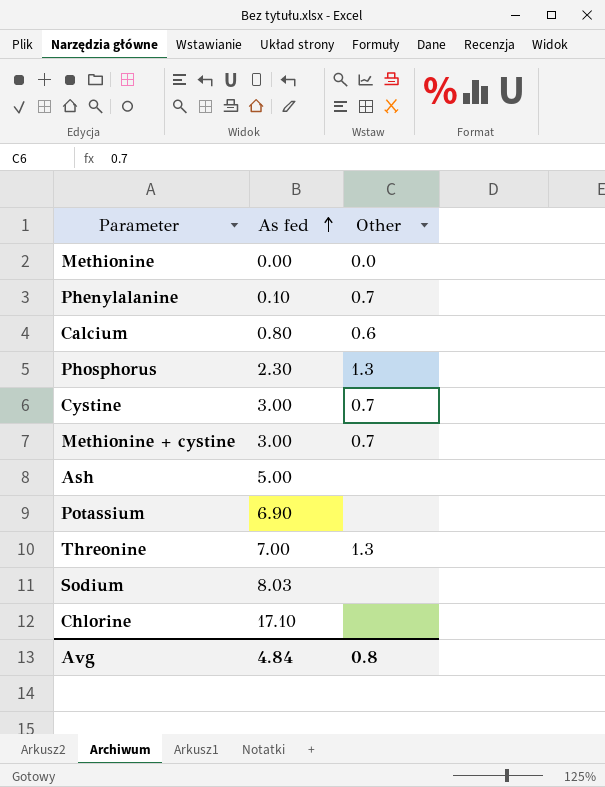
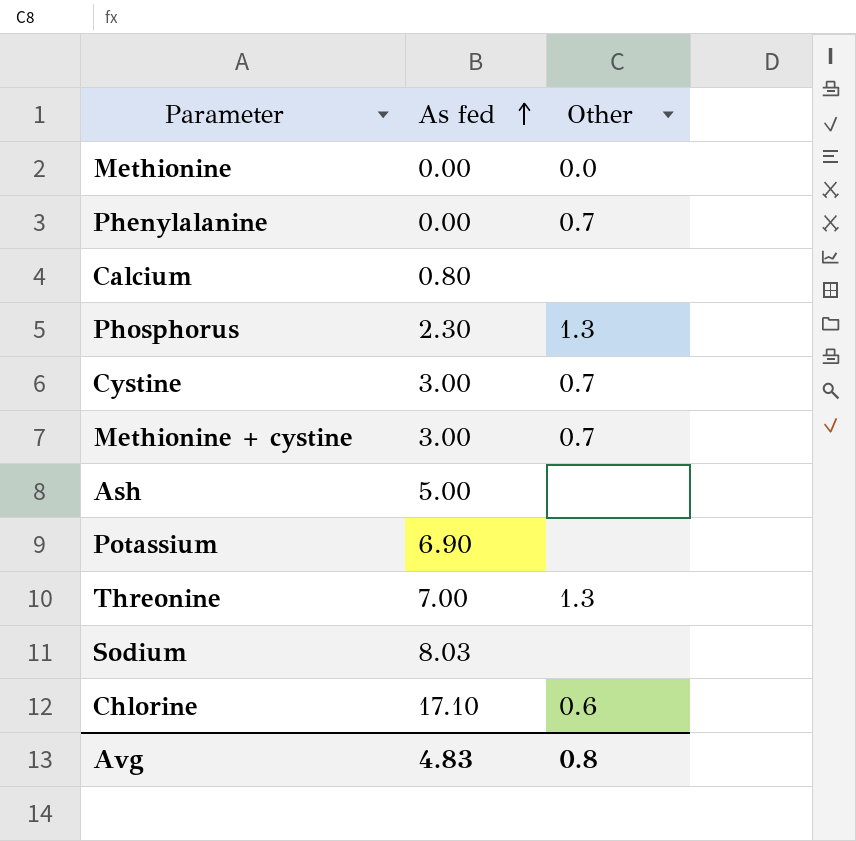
Phenylalanine | As fed: 0.10 -> 0.00
Calcium | Other: 0.6 -> none
Chlorine | Other: none -> 0.6
Avg | As fed: 4.84 -> 4.83

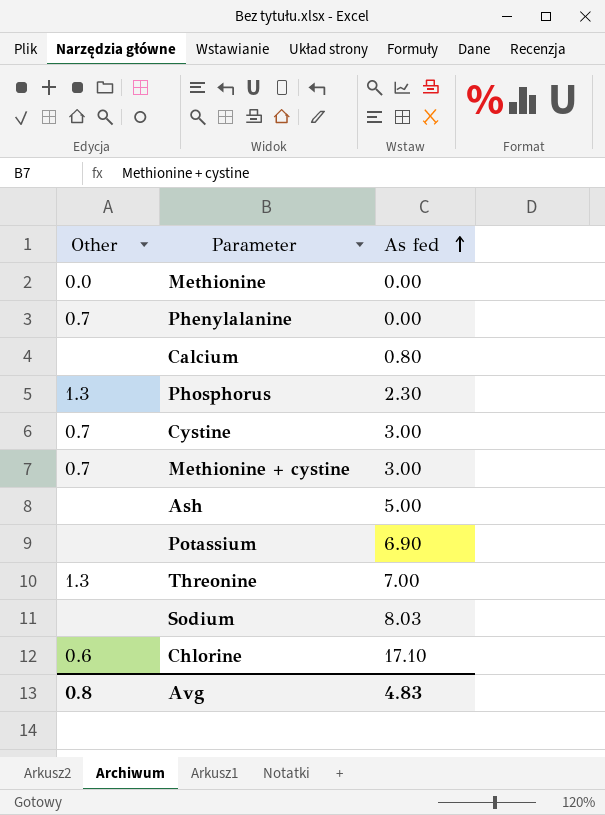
column Other | position: 3 -> 1

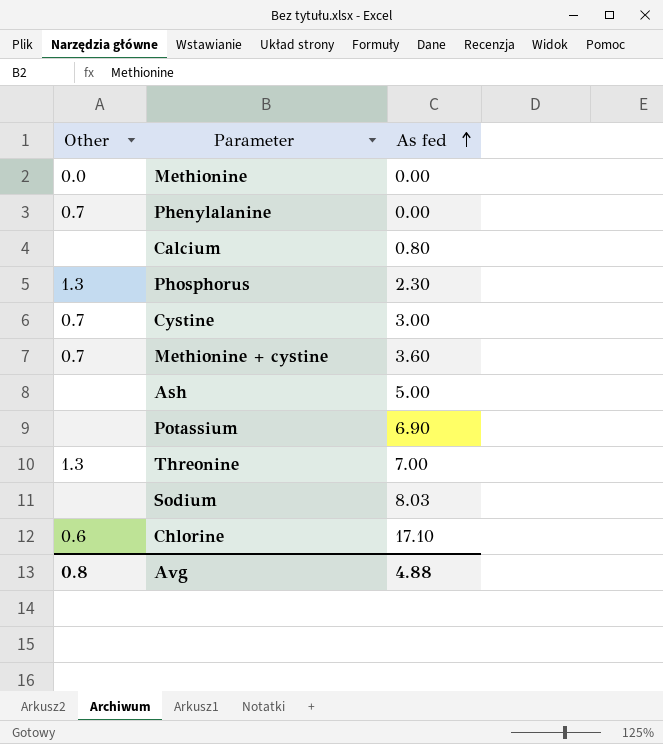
Methionine + cystine | As fed: 3.00 -> 3.60
Avg | As fed: 4.83 -> 4.88

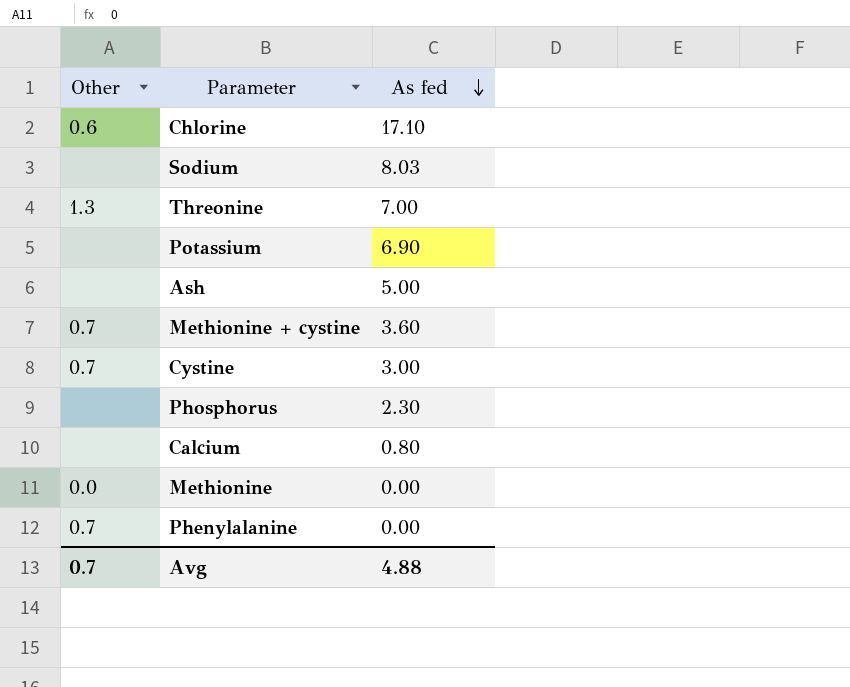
row order: As fed ascending -> As fed descending
Phosphorus | Other: 1.3 -> none
Avg | Other: 0.8 -> 0.7

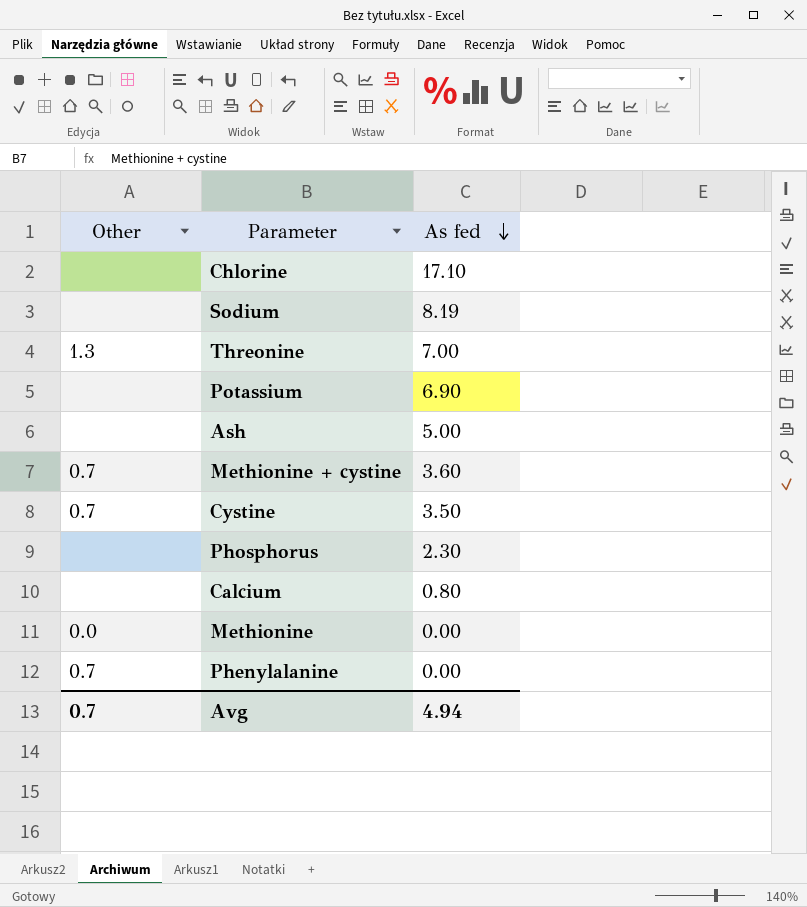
Chlorine | Other: 0.6 -> none
Sodium | As fed: 8.03 -> 8.19
Cystine | As fed: 3.00 -> 3.50
Avg | As fed: 4.88 -> 4.94

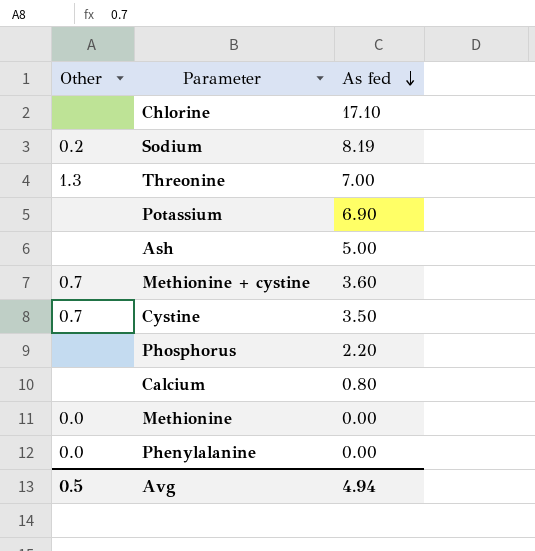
Sodium | Other: none -> 0.2
Phosphorus | As fed: 2.30 -> 2.20
Phenylalanine | Other: 0.7 -> 0.0
Avg | Other: 0.7 -> 0.5

